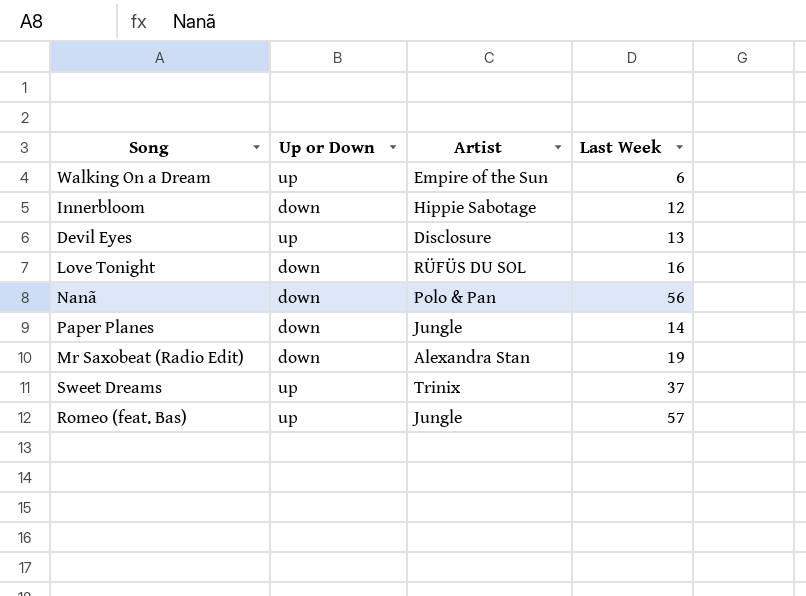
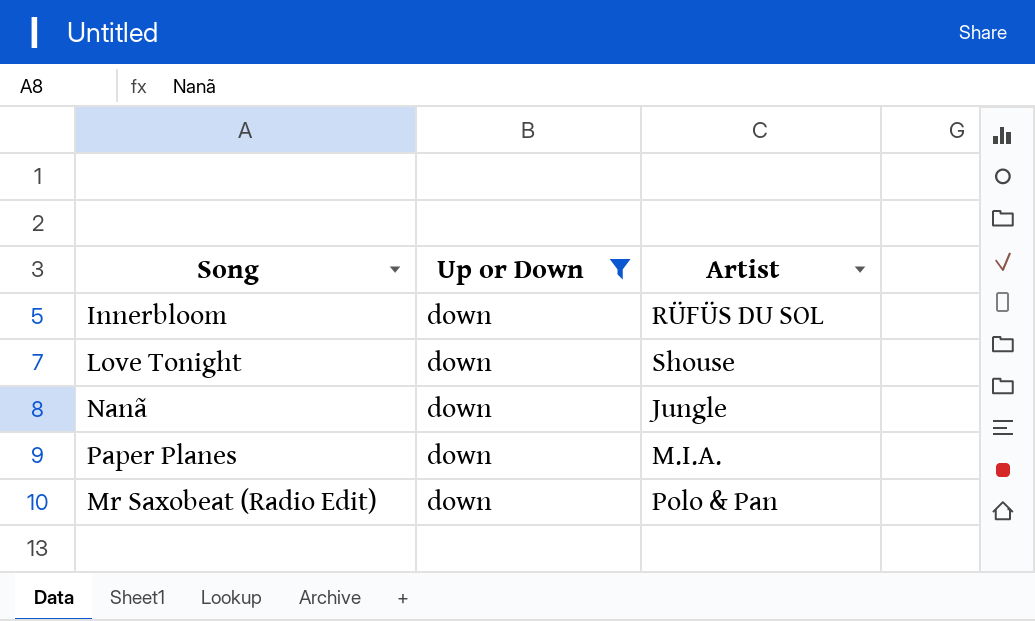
filter: none -> Up or Down = down
column Last Week | position: 4 -> none
Innerbloom | Artist: Hippie Sabotage -> RÜFÜS DU SOL
Love Tonight | Artist: RÜFÜS DU SOL -> Shouse
Nanã | Artist: Polo & Pan -> Jungle
Paper Planes | Artist: Jungle -> M.I.A.
Mr Saxobeat (Radio Edit) | Artist: Alexandra Stan -> Polo & Pan

